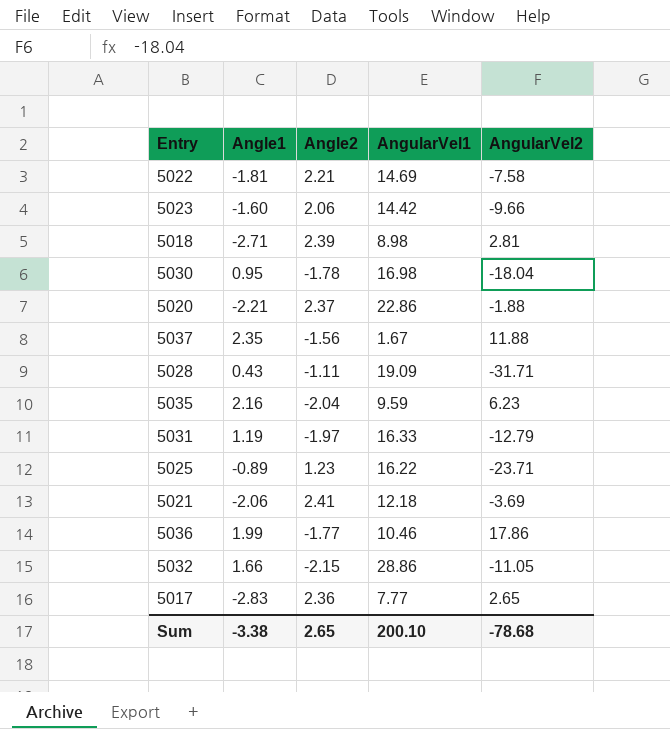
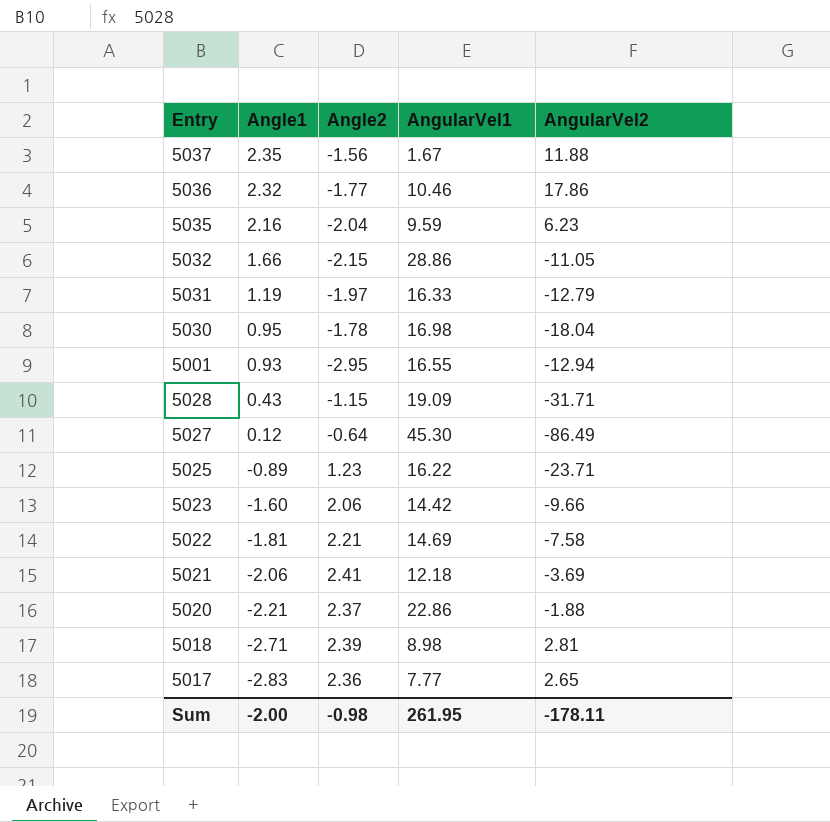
row order: none -> Angle1 descending
5036 | Angle1: 1.99 -> 2.32
row 5001: none -> 0.93 | -2.95 | 16.55 | -12.94
5028 | Angle2: -1.11 -> -1.15
row 5027: none -> 0.12 | -0.64 | 45.30 | -86.49
Sum | Angle1: -3.38 -> -2.00
Sum | Angle2: 2.65 -> -0.98
Sum | AngularVel1: 200.10 -> 261.95
Sum | AngularVel2: -78.68 -> -178.11

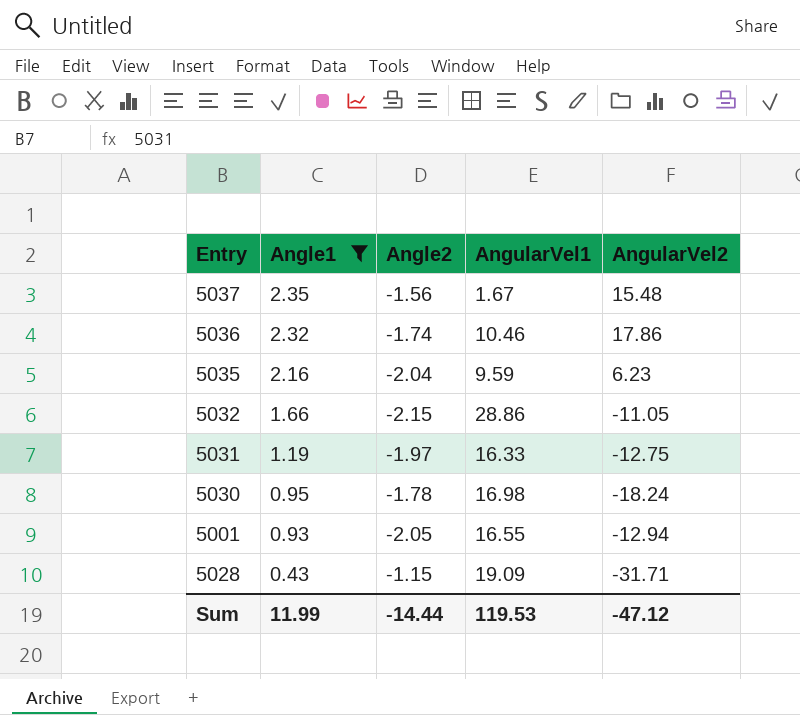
filter: none -> Angle1 >= 0.43
5037 | AngularVel2: 11.88 -> 15.48
5036 | Angle2: -1.77 -> -1.74
5031 | AngularVel2: -12.79 -> -12.75
5030 | AngularVel2: -18.04 -> -18.24
5001 | Angle2: -2.95 -> -2.05
Sum | Angle1: -2.00 -> 11.99
Sum | Angle2: -0.98 -> -14.44
Sum | AngularVel1: 261.95 -> 119.53
Sum | AngularVel2: -178.11 -> -47.12

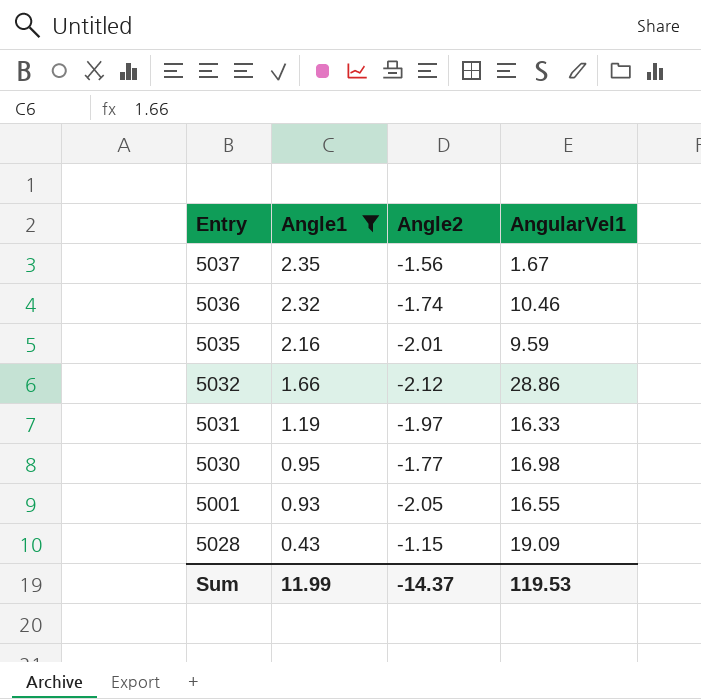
column AngularVel2 | position: 5 -> none
5035 | Angle2: -2.04 -> -2.01
5032 | Angle2: -2.15 -> -2.12
5030 | Angle2: -1.78 -> -1.77
Sum | Angle2: -14.44 -> -14.37

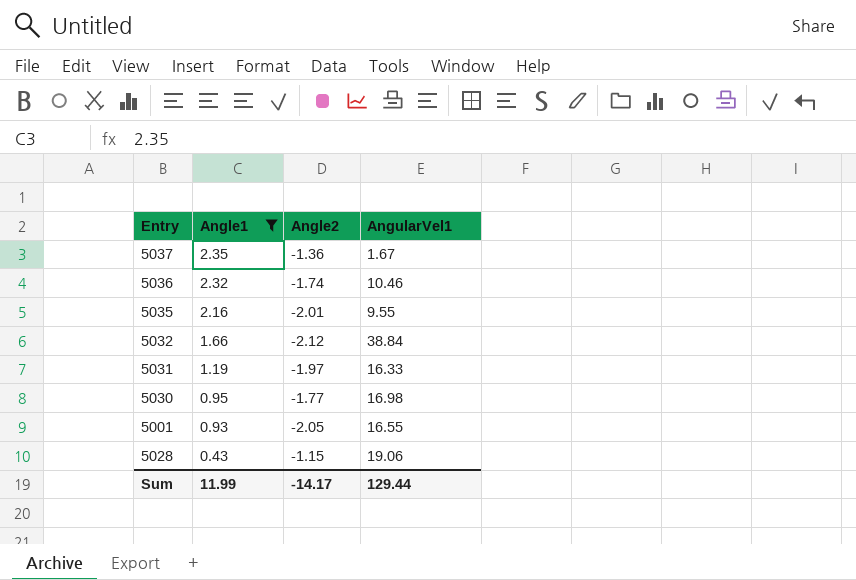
5037 | Angle2: -1.56 -> -1.36
5035 | AngularVel1: 9.59 -> 9.55
5032 | AngularVel1: 28.86 -> 38.84
5028 | AngularVel1: 19.09 -> 19.06
Sum | Angle2: -14.37 -> -14.17
Sum | AngularVel1: 119.53 -> 129.44

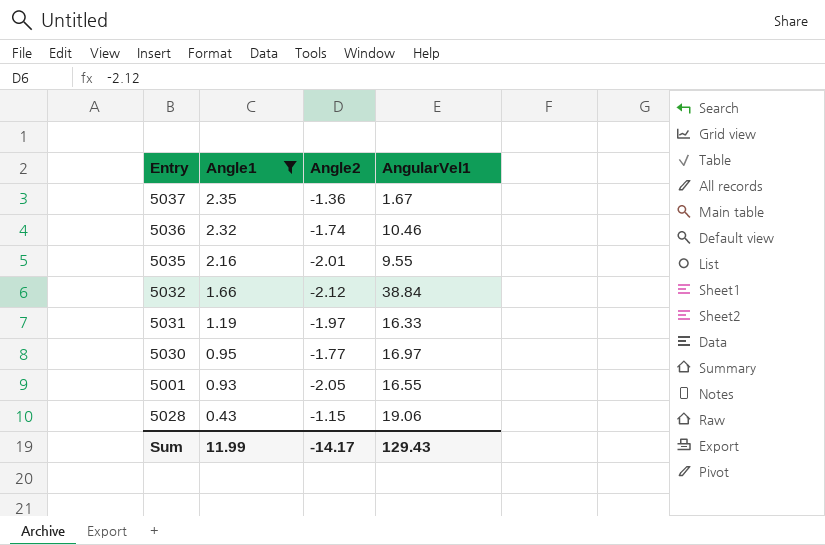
5030 | AngularVel1: 16.98 -> 16.97
Sum | AngularVel1: 129.44 -> 129.43

